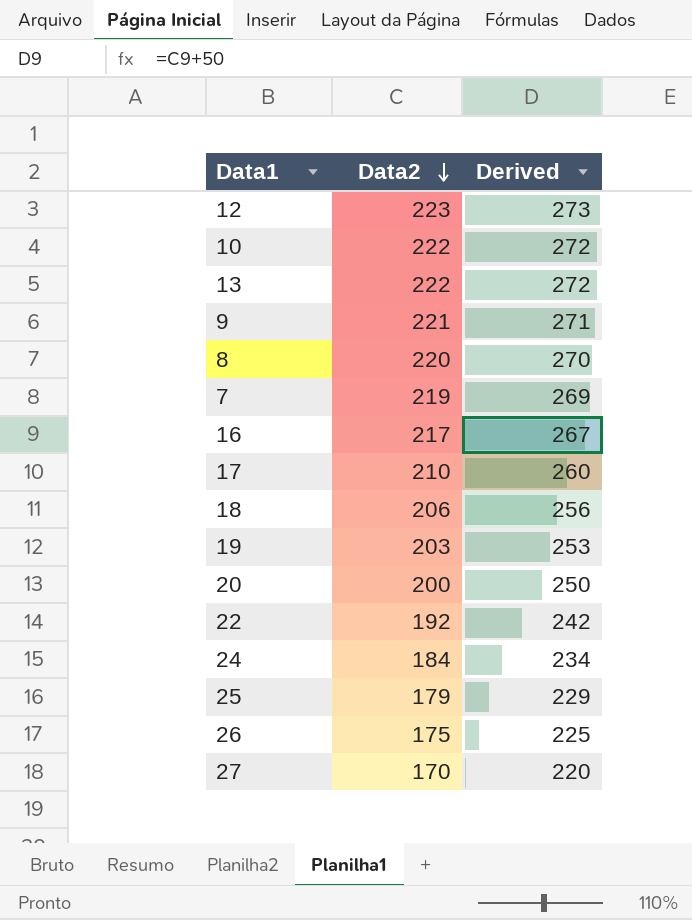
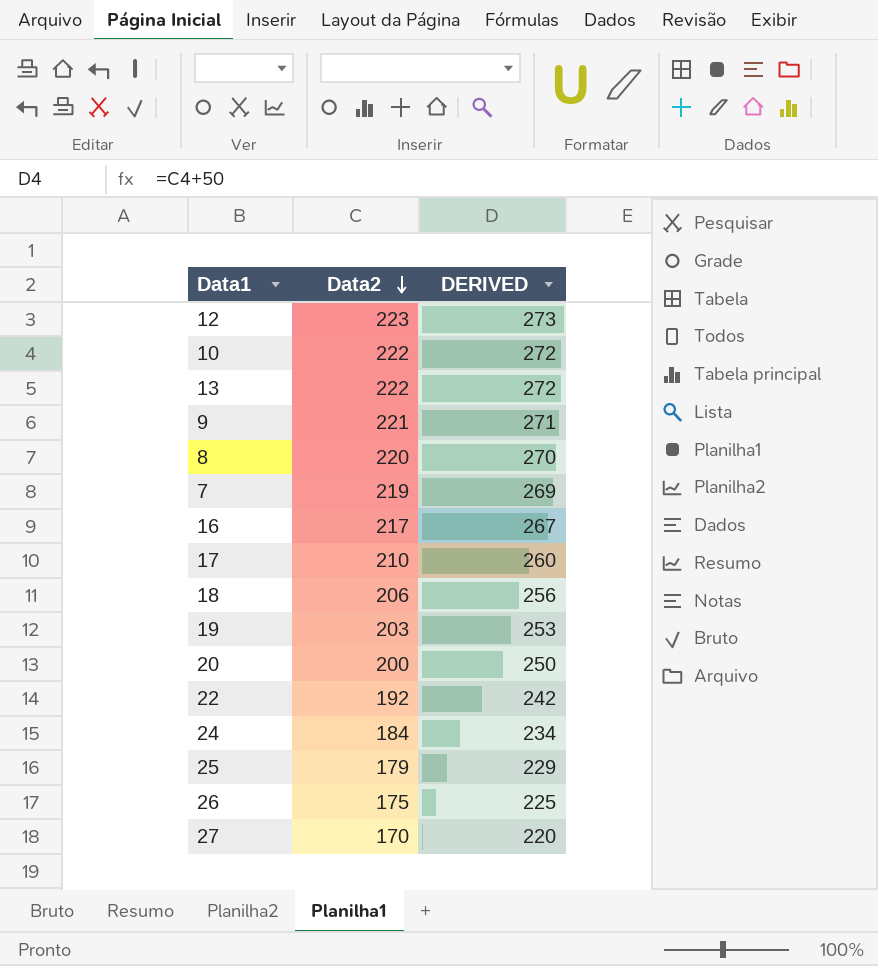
column name: Derived -> DERIVED

